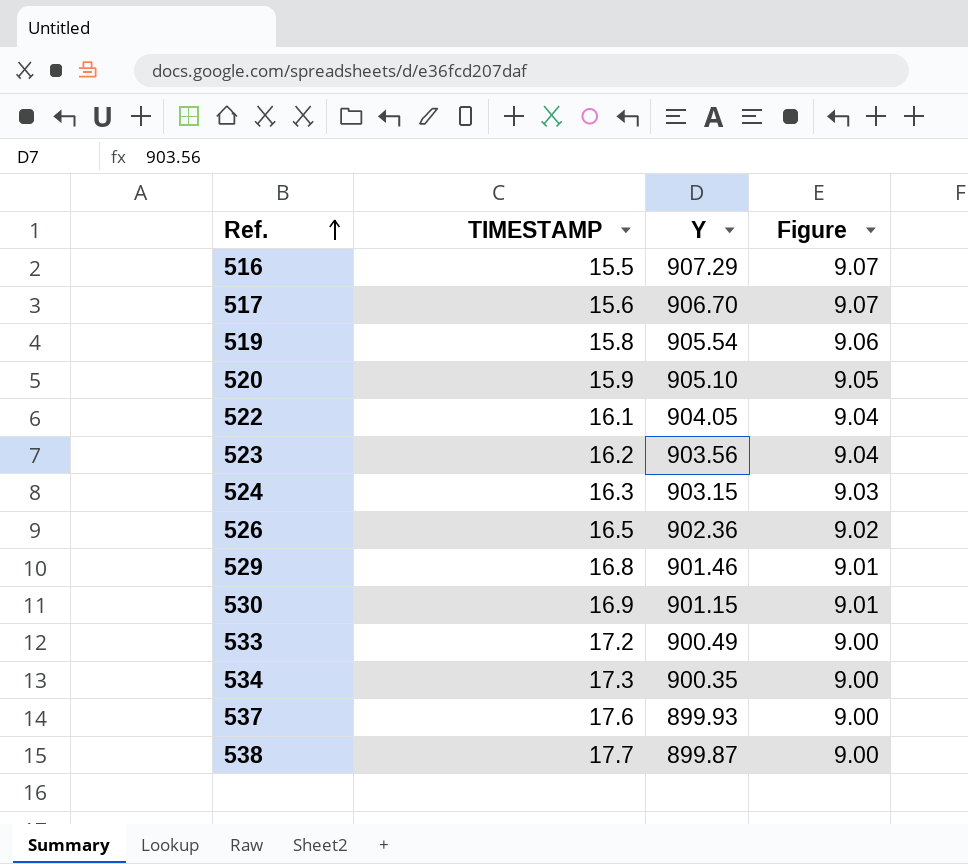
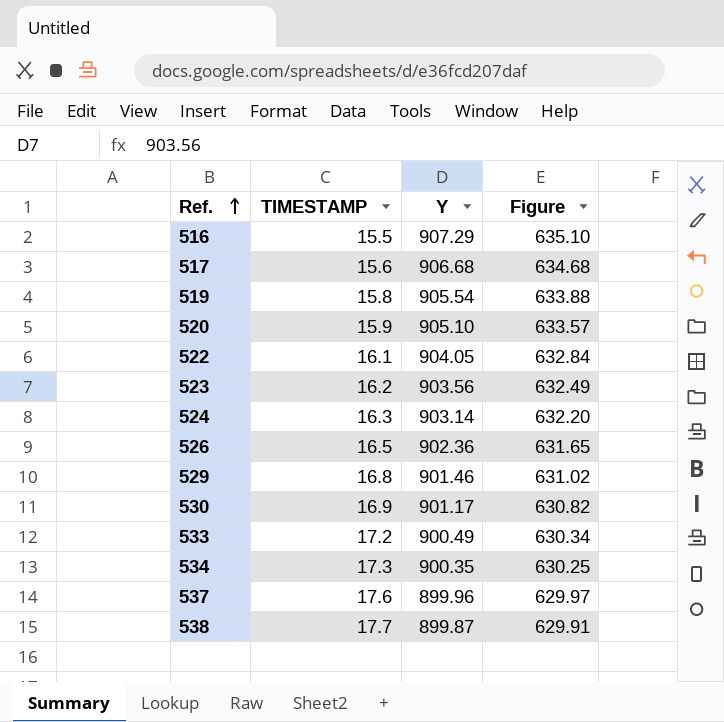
column Figure | formula: [Y] * 0.01 -> [Y] * 0.7
517 | Y: 906.70 -> 906.68
524 | Y: 903.15 -> 903.14
530 | Y: 901.15 -> 901.17
537 | Y: 899.93 -> 899.96

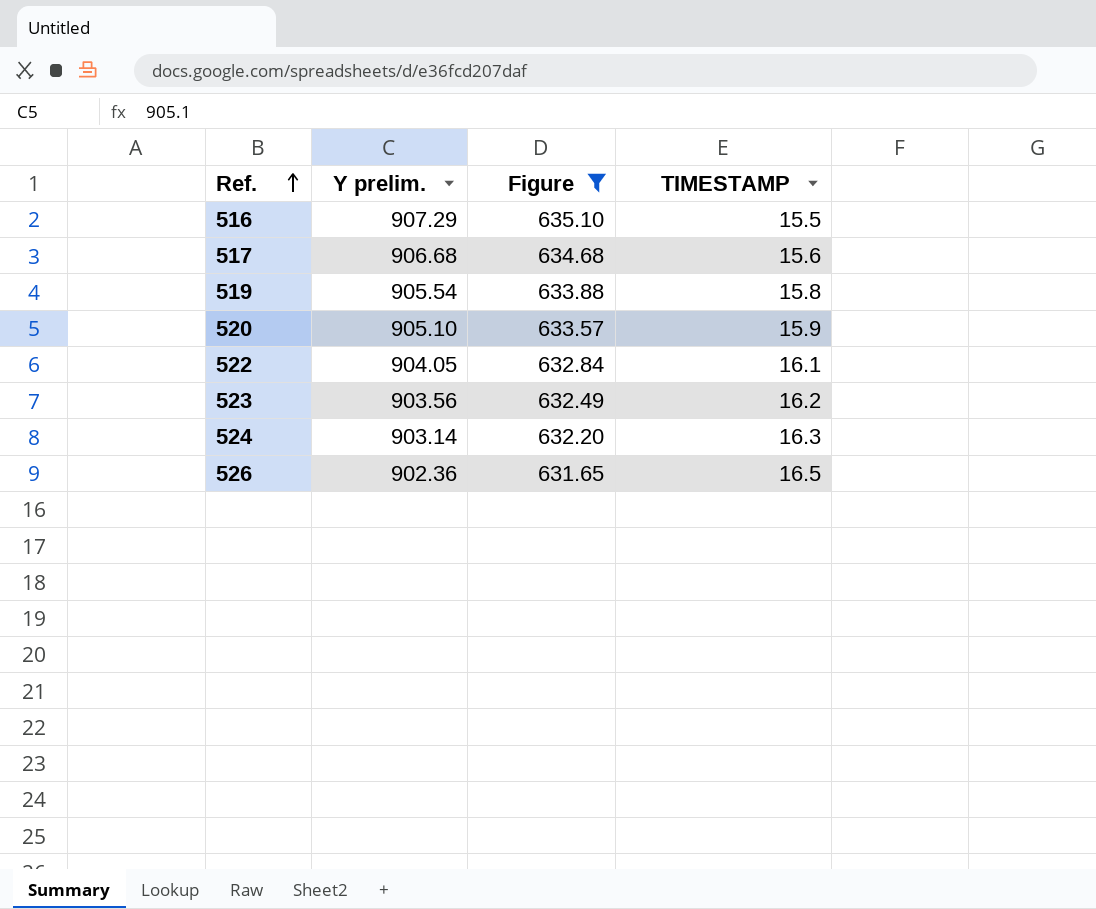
filter: none -> Figure >= 631.65
column name: Y -> Y prelim.
column TIMESTAMP | position: 2 -> 4

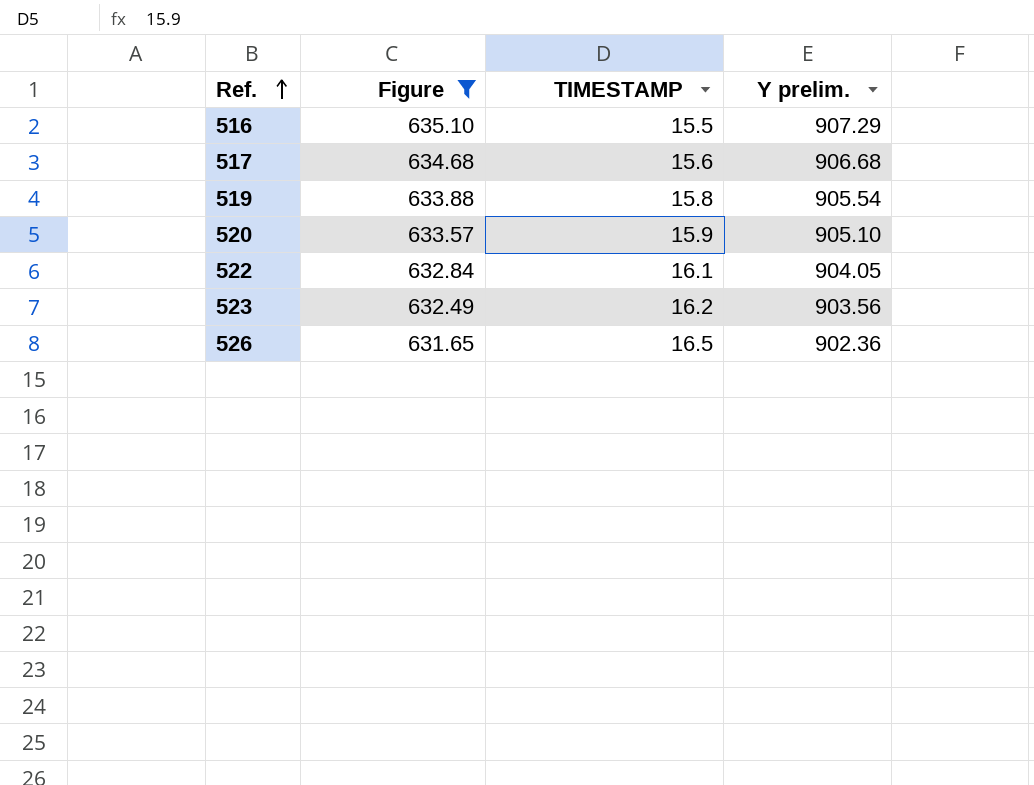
column Y prelim. | position: 2 -> 4
row 524: 903.14 | 632.20 | 16.3 -> none

